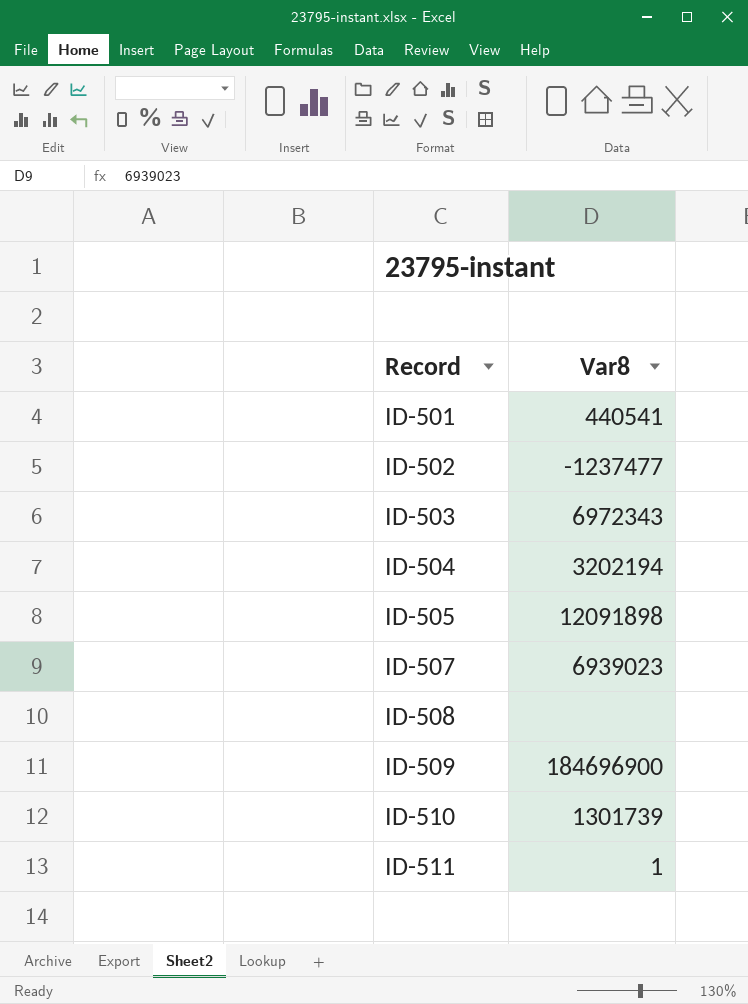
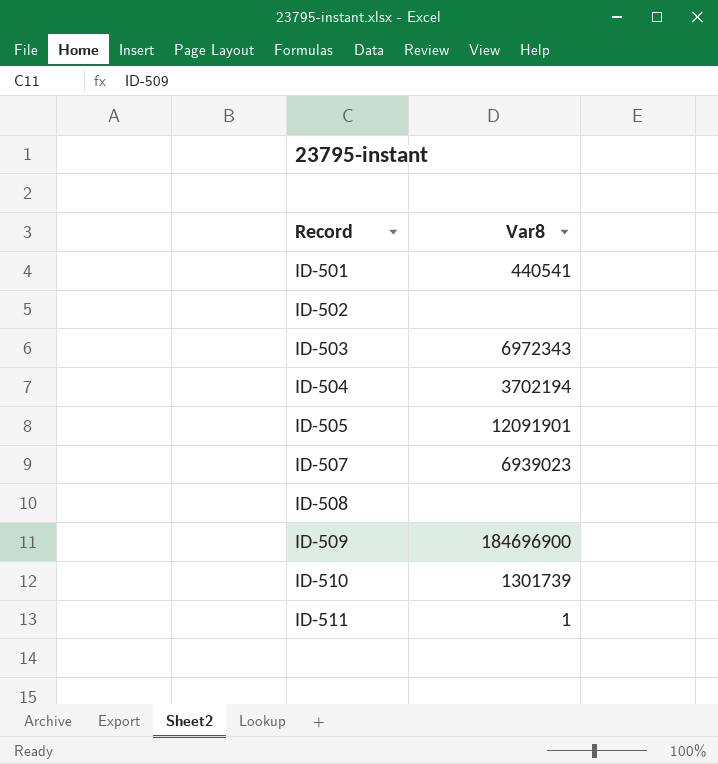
ID-502 | Var8: -1237477 -> none
ID-504 | Var8: 3202194 -> 3702194
ID-505 | Var8: 12091898 -> 12091901

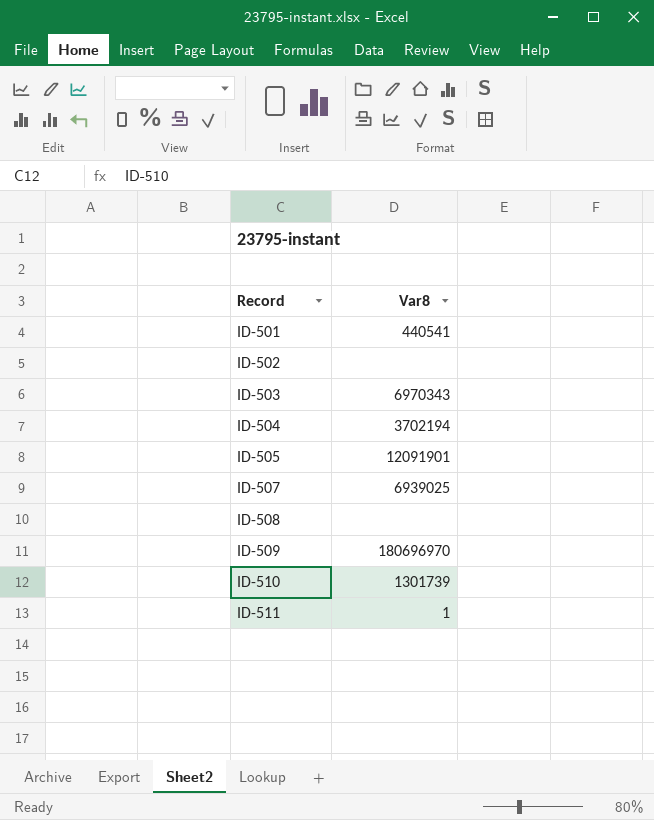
ID-503 | Var8: 6972343 -> 6970343
ID-507 | Var8: 6939023 -> 6939025
ID-509 | Var8: 184696900 -> 180696970

